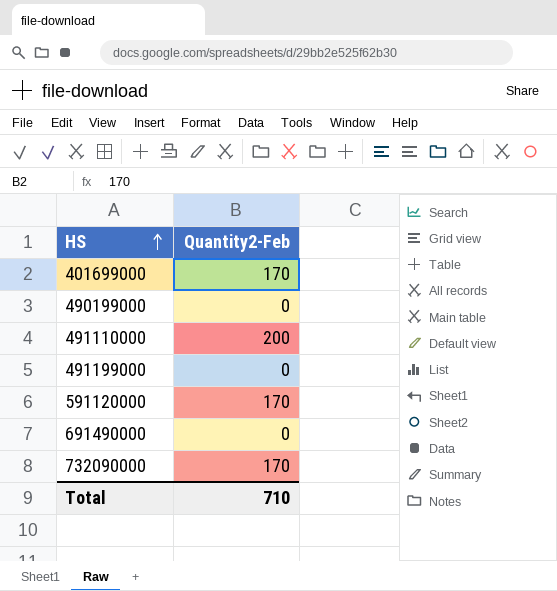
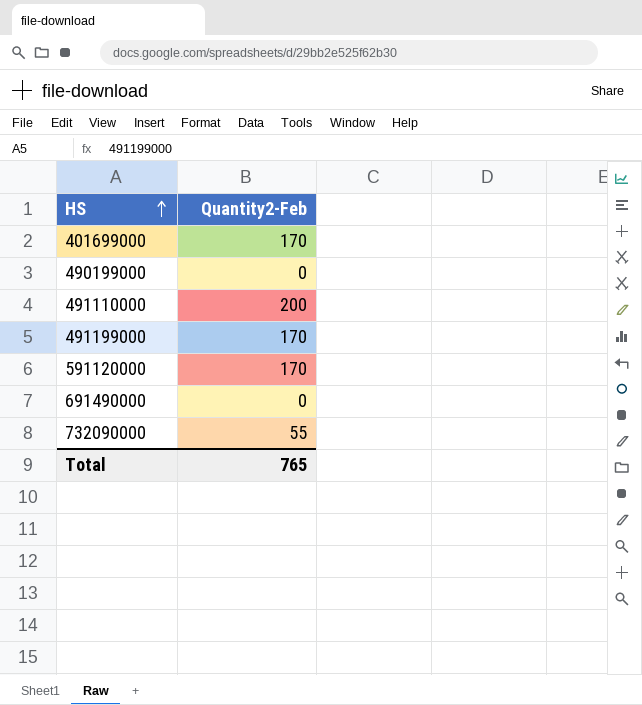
491199000 | Quantity2-Feb: 0 -> 170
732090000 | Quantity2-Feb: 170 -> 55
Total | Quantity2-Feb: 710 -> 765

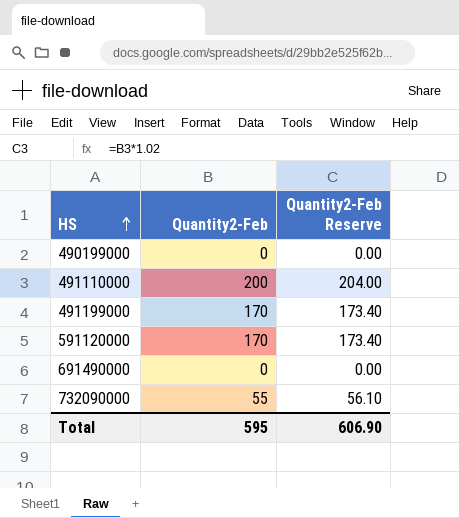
column Quantity2-Feb Reserve | formula: none -> [Quantity2-Feb] * 1.02
row 401699000: 170 -> none
Total | Quantity2-Feb: 765 -> 595

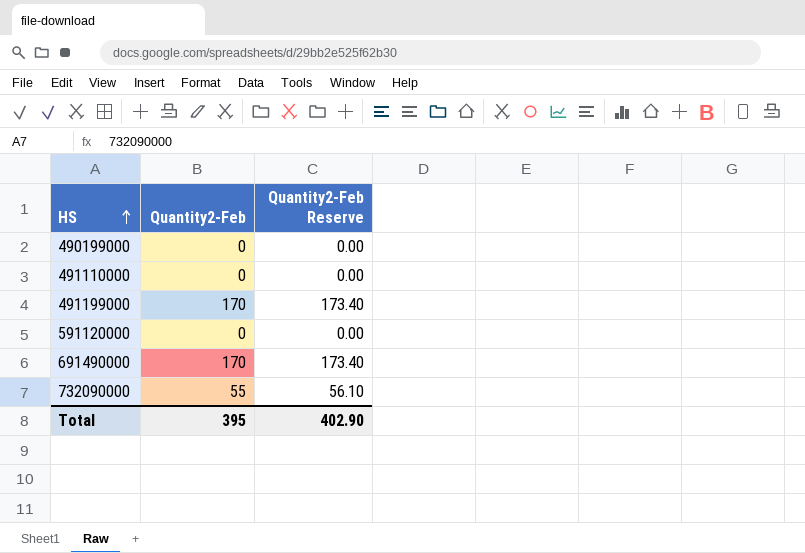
491110000 | Quantity2-Feb: 200 -> 0
491110000 | Quantity2-Feb Reserve: 204.00 -> 0.00
591120000 | Quantity2-Feb: 170 -> 0
591120000 | Quantity2-Feb Reserve: 173.40 -> 0.00
691490000 | Quantity2-Feb: 0 -> 170
691490000 | Quantity2-Feb Reserve: 0.00 -> 173.40
Total | Quantity2-Feb: 595 -> 395
Total | Quantity2-Feb Reserve: 606.90 -> 402.90

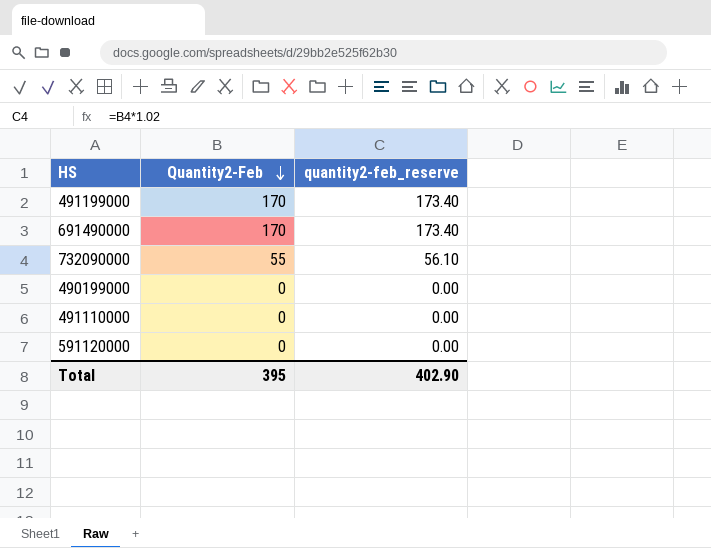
row order: HS ascending -> Quantity2-Feb descending
column name: Quantity2-Feb Reserve -> quantity2-feb_reserve

